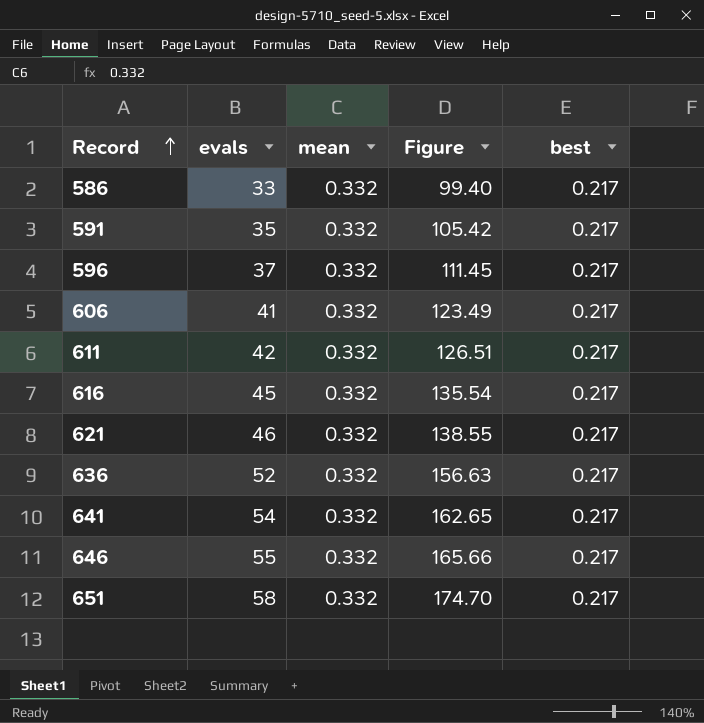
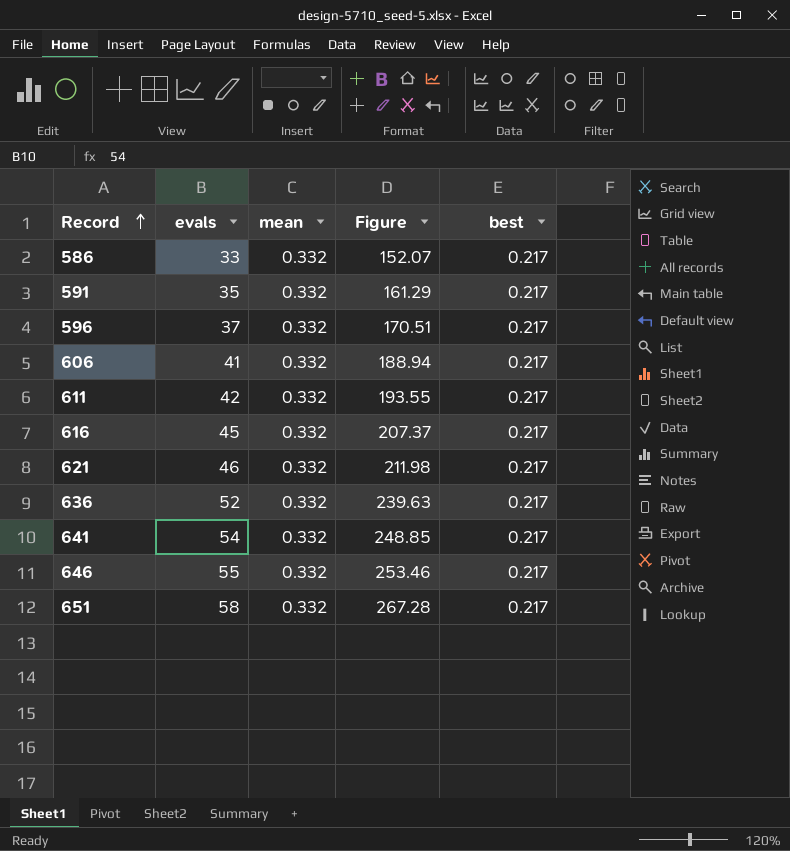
column Figure | formula: [evals] / [mean] -> [evals] / [best]

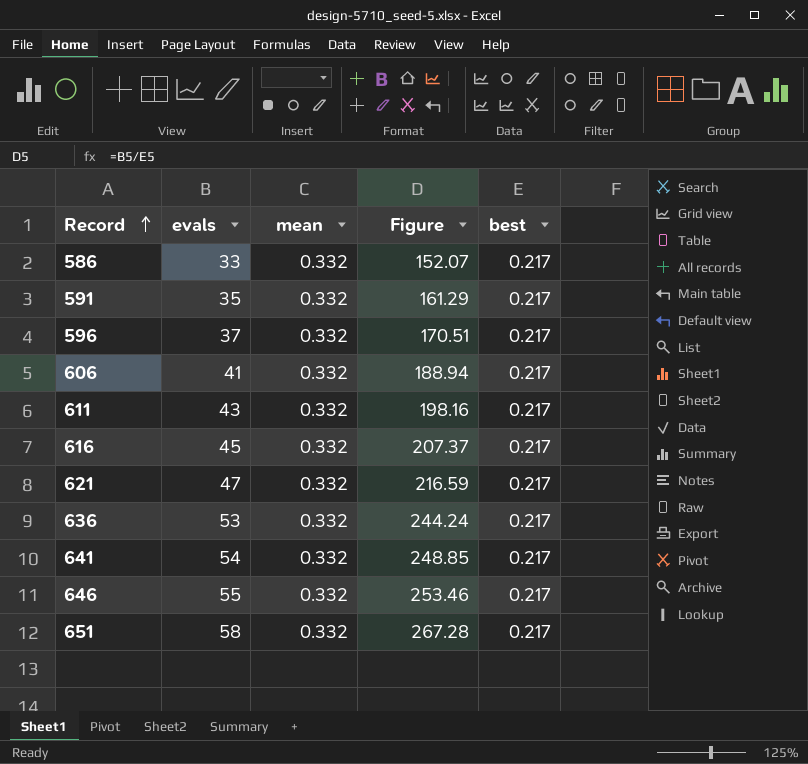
611 | evals: 42 -> 43
611 | Figure: 193.55 -> 198.16
621 | evals: 46 -> 47
621 | Figure: 211.98 -> 216.59
636 | evals: 52 -> 53
636 | Figure: 239.63 -> 244.24

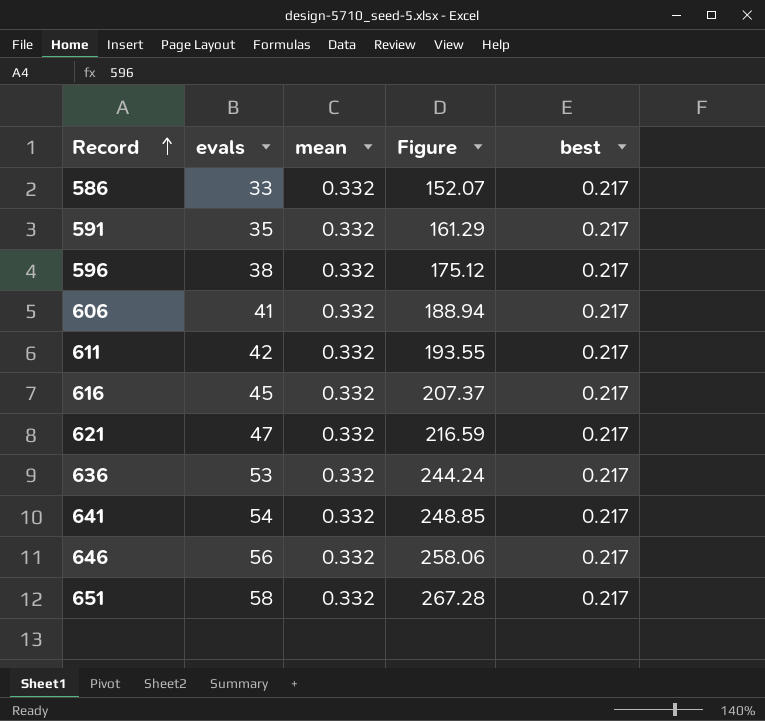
596 | evals: 37 -> 38
596 | Figure: 170.51 -> 175.12
611 | evals: 43 -> 42
611 | Figure: 198.16 -> 193.55
646 | evals: 55 -> 56
646 | Figure: 253.46 -> 258.06

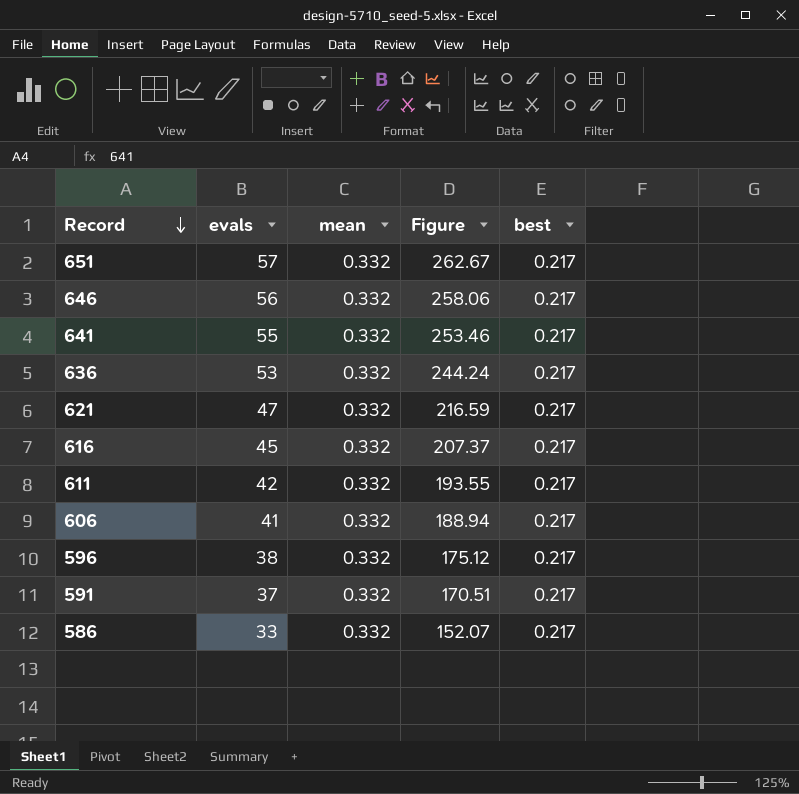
row order: Record ascending -> Record descending
651 | evals: 58 -> 57
651 | Figure: 267.28 -> 262.67
641 | evals: 54 -> 55
641 | Figure: 248.85 -> 253.46
591 | evals: 35 -> 37
591 | Figure: 161.29 -> 170.51

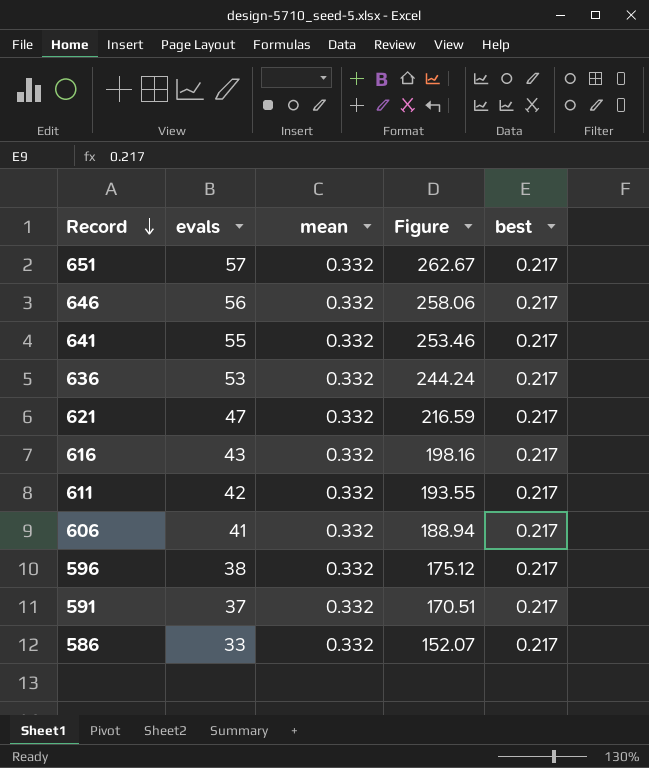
616 | evals: 45 -> 43
616 | Figure: 207.37 -> 198.16

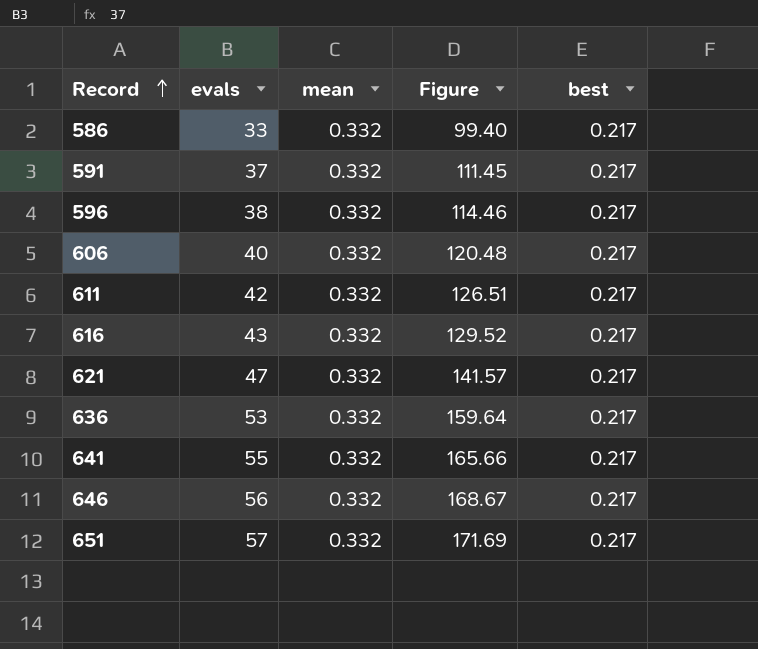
row order: Record descending -> Record ascending
column Figure | formula: [evals] / [best] -> [evals] / [mean]
606 | evals: 41 -> 40

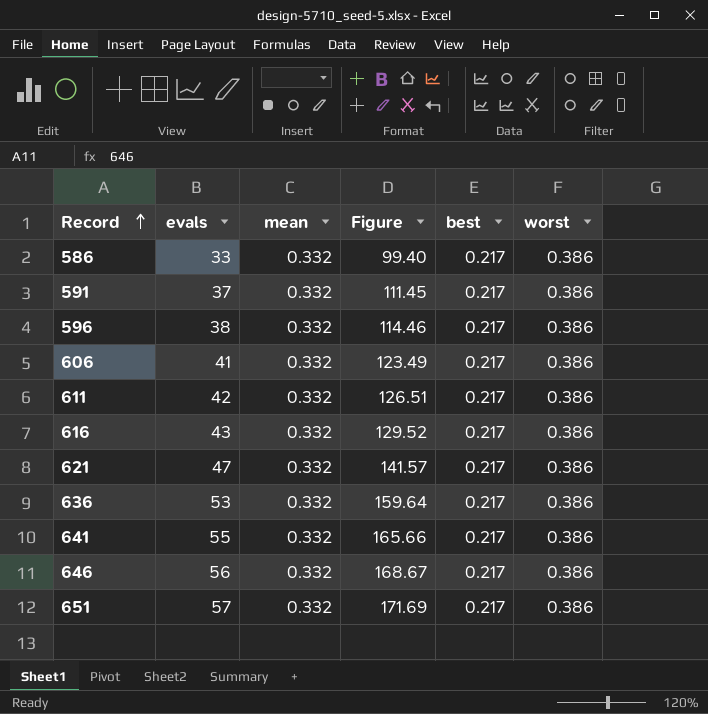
column worst | position: none -> 6
606 | evals: 40 -> 41
606 | Figure: 120.48 -> 123.49

